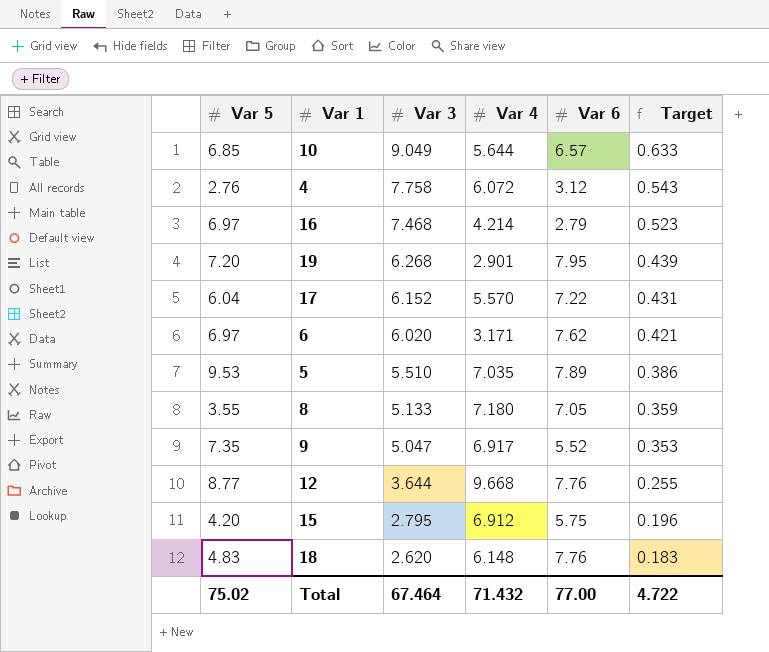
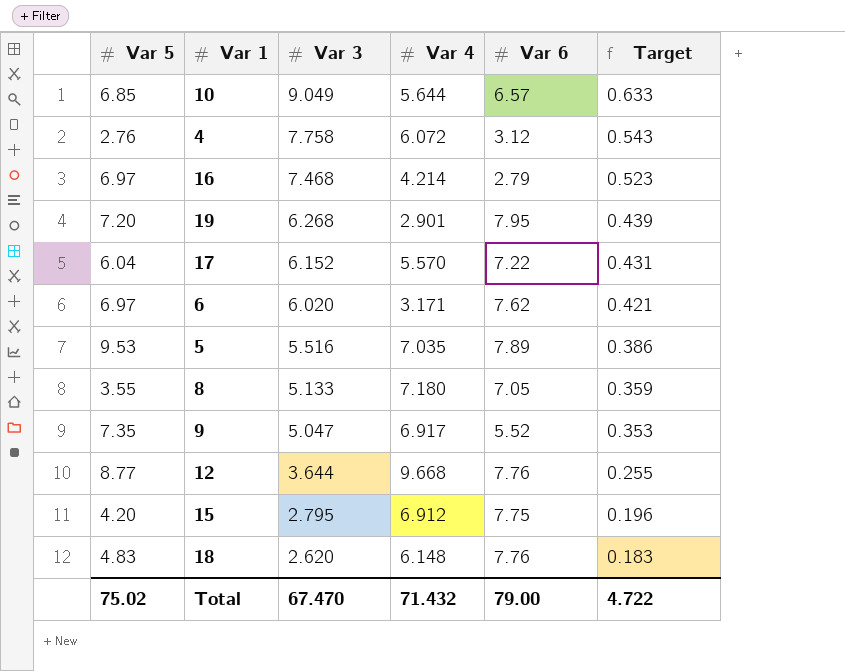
5 | Var 3: 5.510 -> 5.516
15 | Var 6: 5.75 -> 7.75
Total | Var 3: 67.464 -> 67.470
Total | Var 6: 77.00 -> 79.00

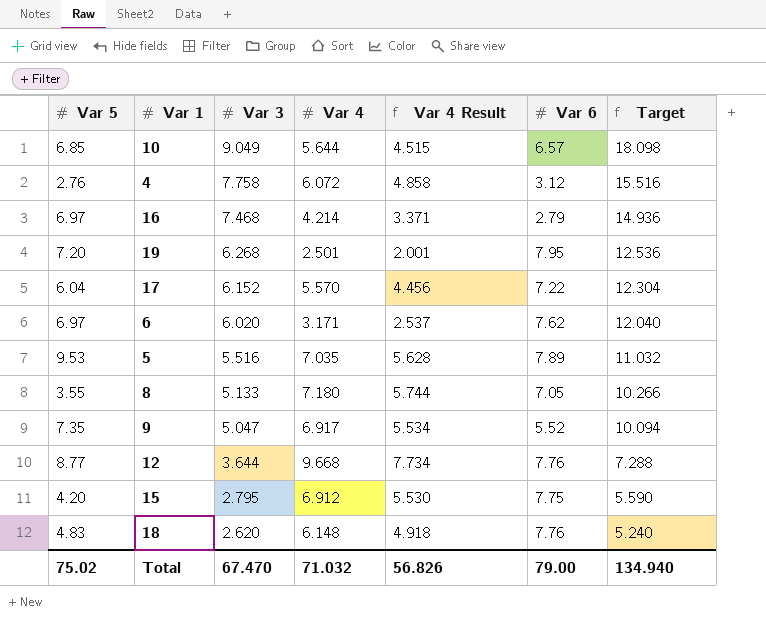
column Var 4 Result | formula: none -> [Var 4] * 0.8
column Target | formula: [Var 3] * 0.07 -> [Var 3] * 2
19 | Var 4: 2.901 -> 2.501
Total | Var 4: 71.432 -> 71.032
Total | Target: 4.722 -> 134.940

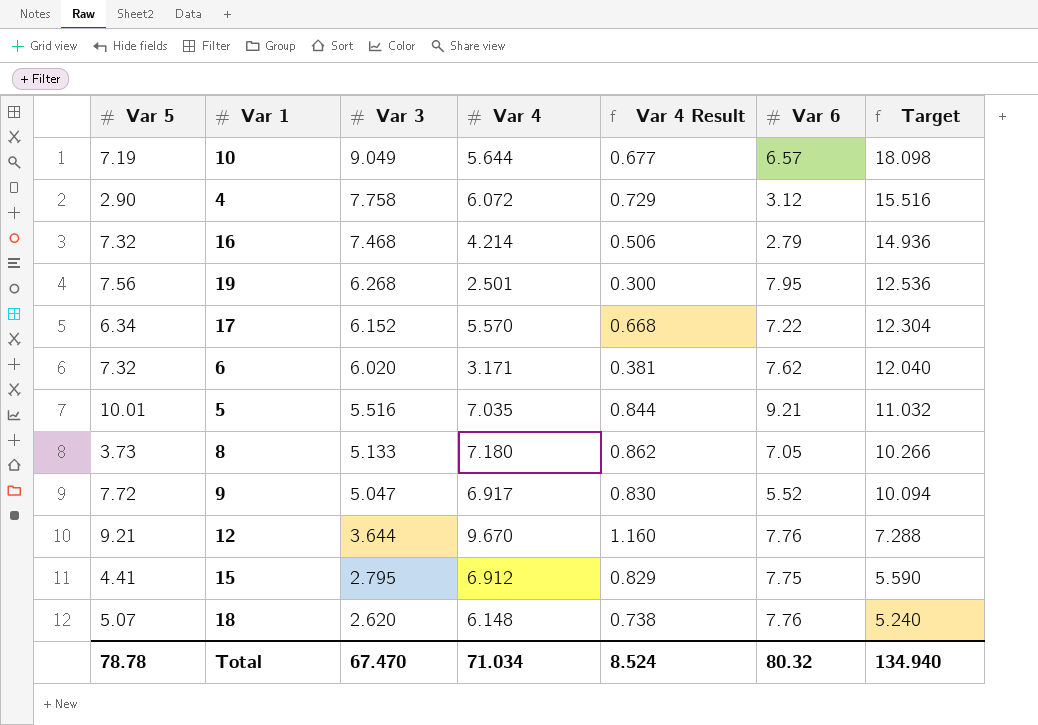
column Var 4 Result | formula: [Var 4] * 0.8 -> [Var 4] * 0.12
10 | Var 5: 6.85 -> 7.19
4 | Var 5: 2.76 -> 2.90
16 | Var 5: 6.97 -> 7.32
19 | Var 5: 7.20 -> 7.56
17 | Var 5: 6.04 -> 6.34
6 | Var 5: 6.97 -> 7.32
5 | Var 5: 9.53 -> 10.01
5 | Var 6: 7.89 -> 9.21
8 | Var 5: 3.55 -> 3.73
9 | Var 5: 7.35 -> 7.72
12 | Var 5: 8.77 -> 9.21
12 | Var 4: 9.668 -> 9.670
15 | Var 5: 4.20 -> 4.41
18 | Var 5: 4.83 -> 5.07
Total | Var 5: 75.02 -> 78.78
Total | Var 4: 71.032 -> 71.034
Total | Var 4 Result: 56.826 -> 8.524
Total | Var 6: 79.00 -> 80.32

